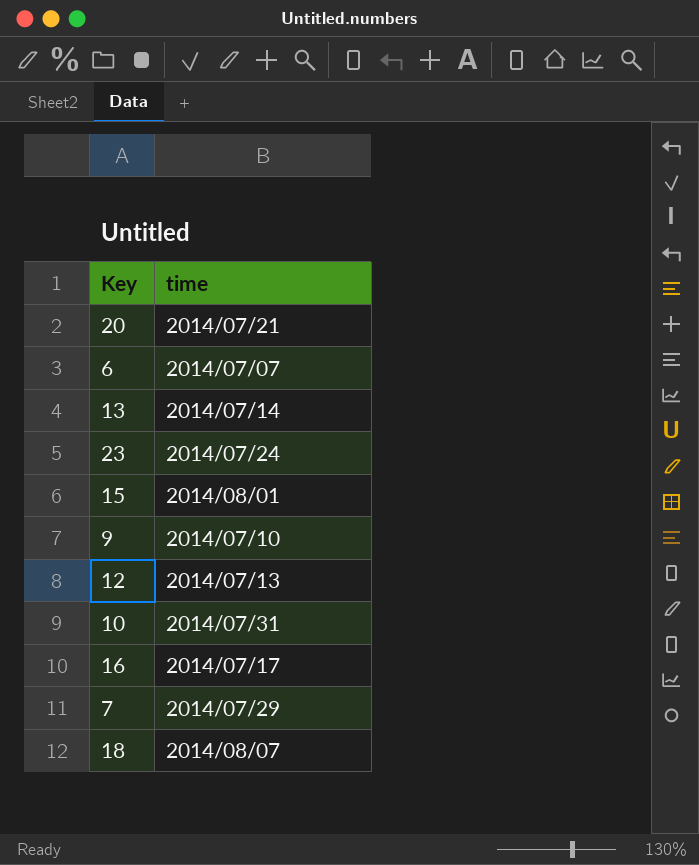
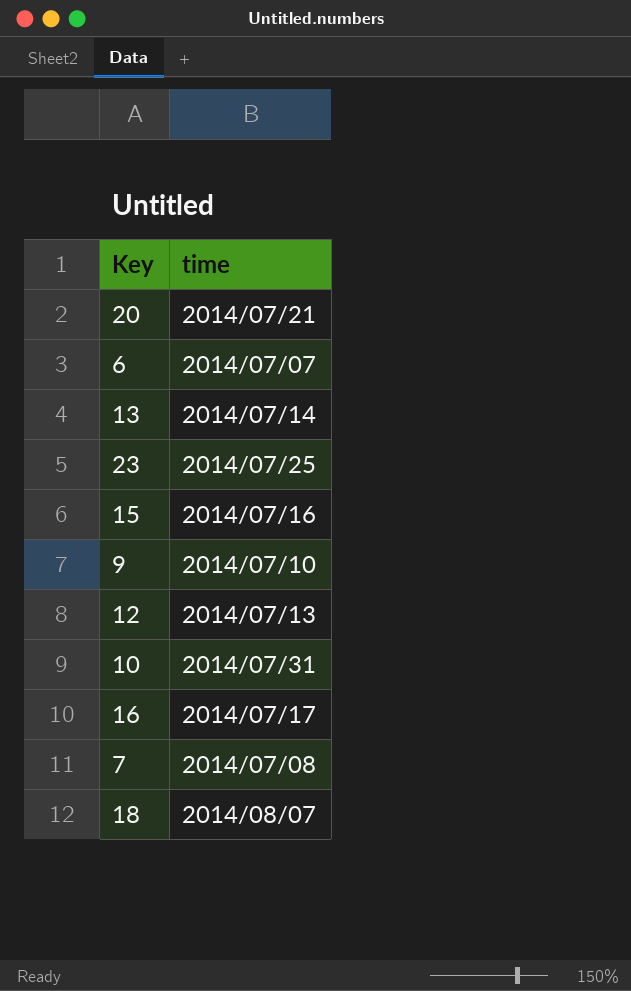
23 | time: 2014/07/24 -> 2014/07/25
15 | time: 2014/08/01 -> 2014/07/16
7 | time: 2014/07/29 -> 2014/07/08

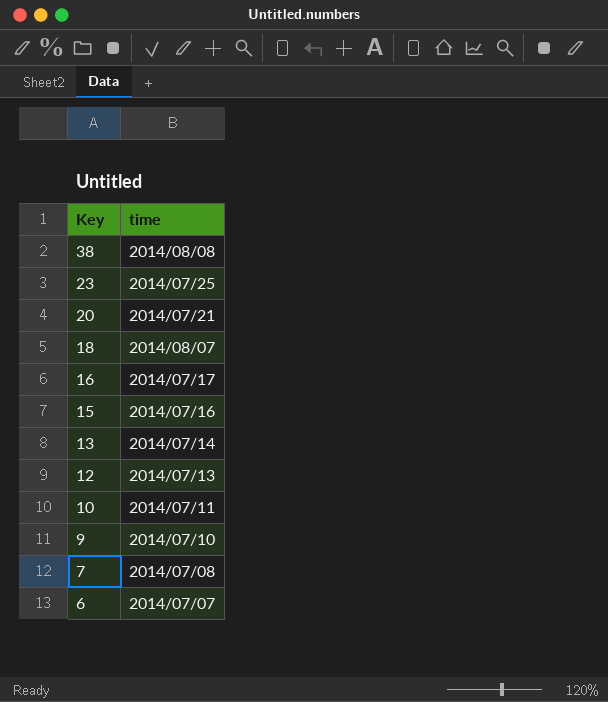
row order: none -> Key descending
row 38: none -> 2014/08/08
10 | time: 2014/07/31 -> 2014/07/11

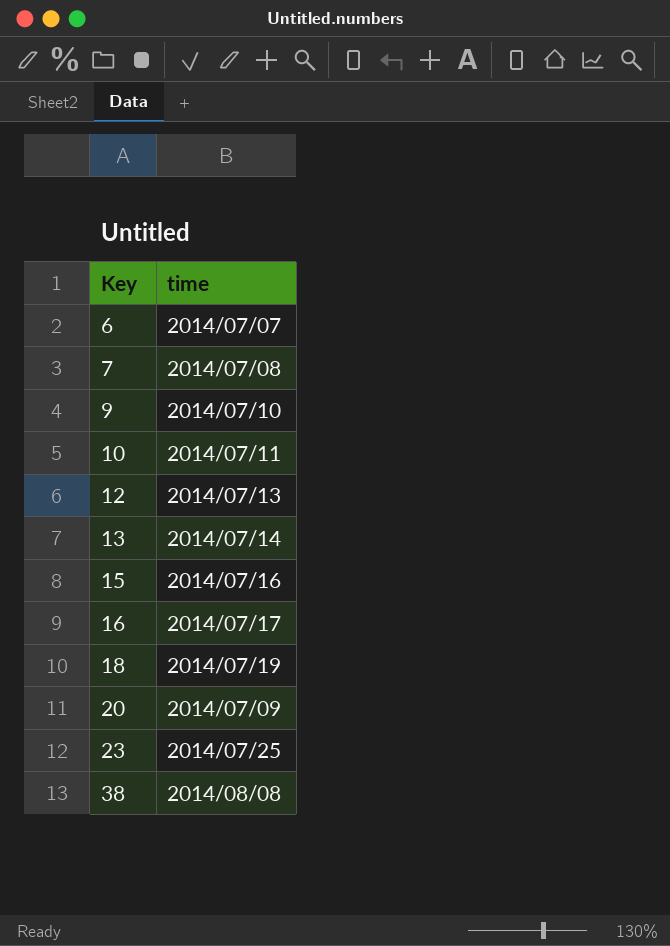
row order: Key descending -> Key ascending
18 | time: 2014/08/07 -> 2014/07/19
20 | time: 2014/07/21 -> 2014/07/09

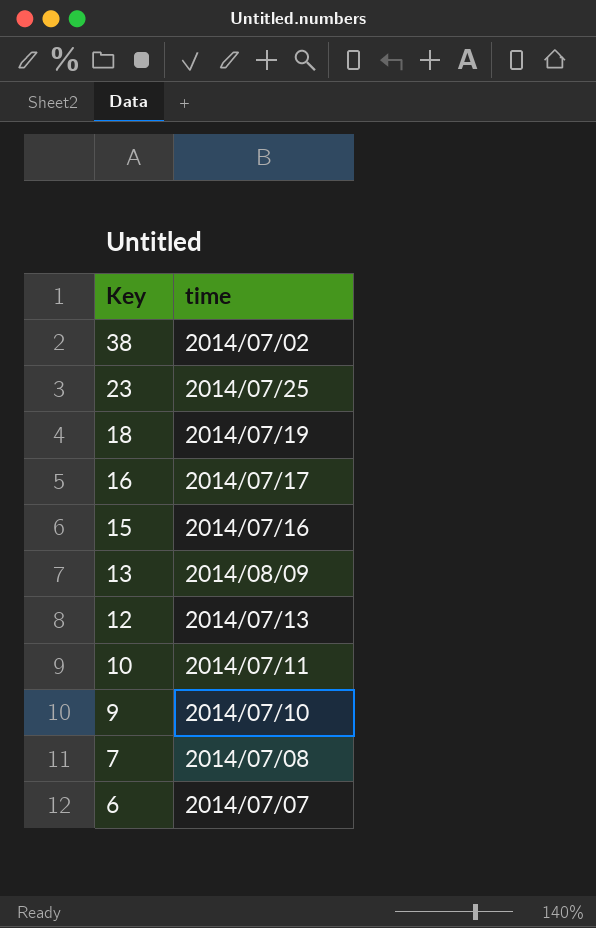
row order: Key ascending -> Key descending
row 20: 2014/07/09 -> none
38 | time: 2014/08/08 -> 2014/07/02
13 | time: 2014/07/14 -> 2014/08/09

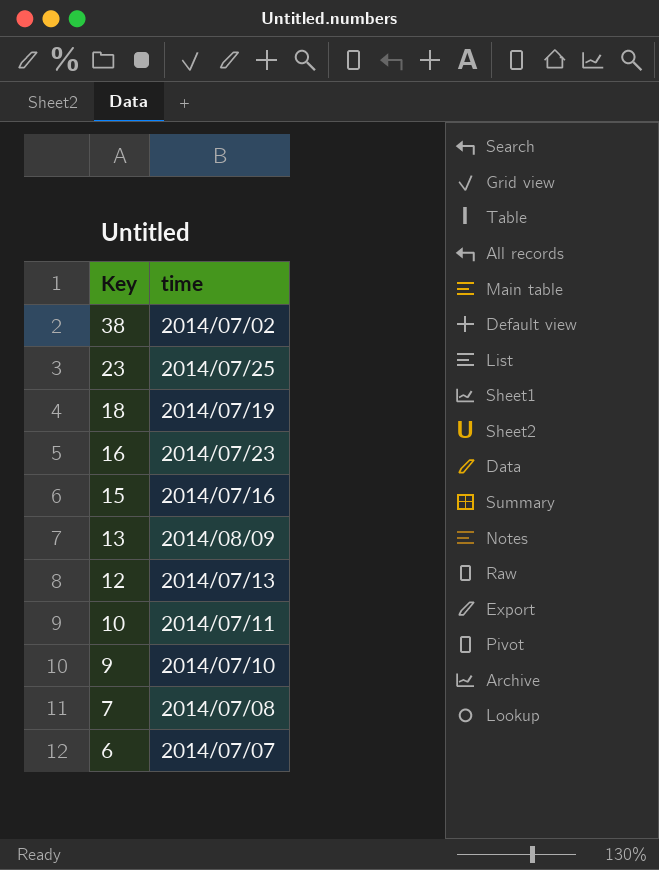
16 | time: 2014/07/17 -> 2014/07/23

